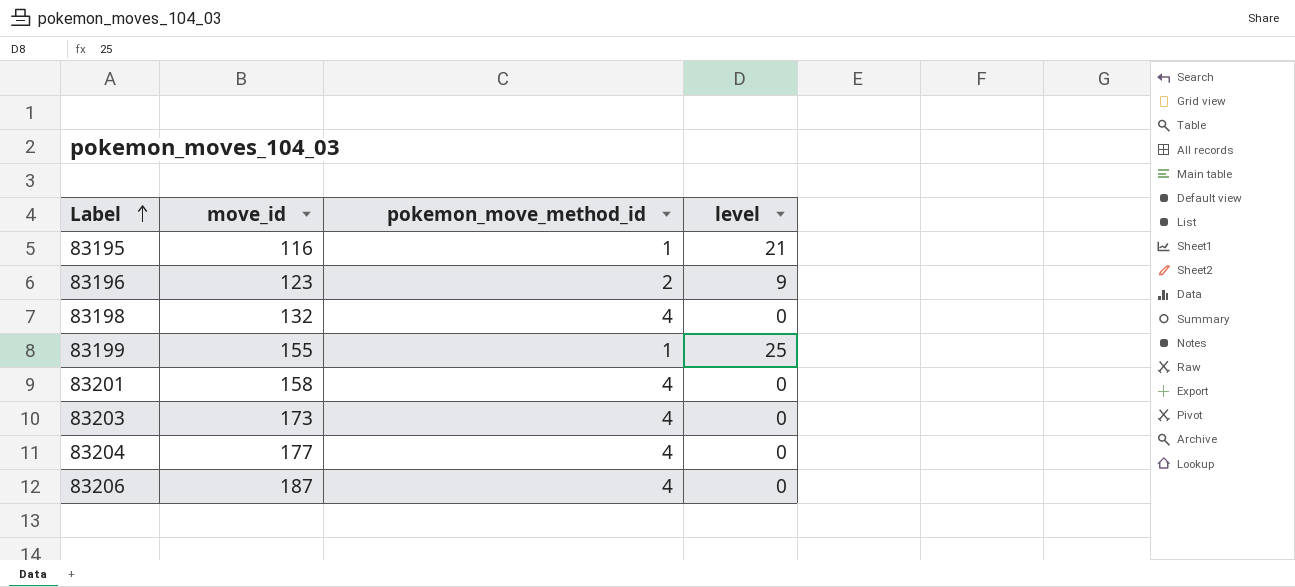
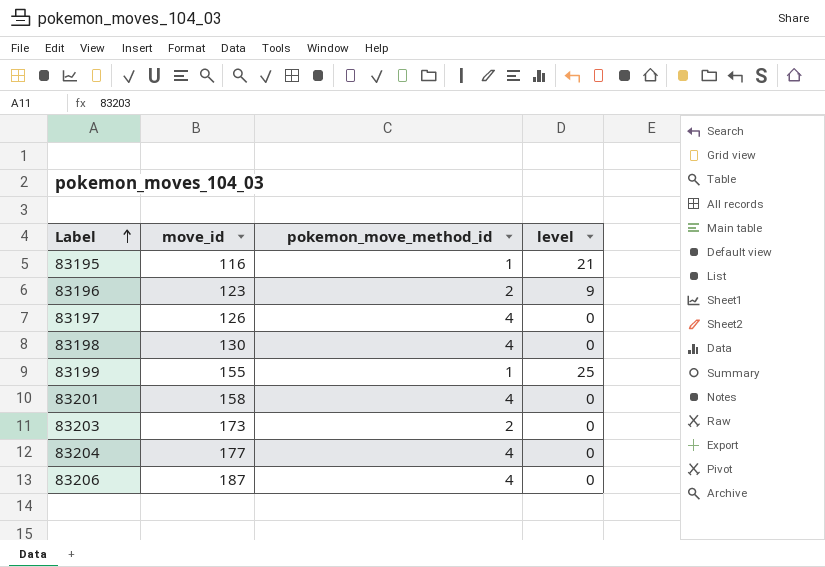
row 83197: none -> 126 | 4 | 0
83198 | move_id: 132 -> 130
83203 | pokemon_move_method_id: 4 -> 2

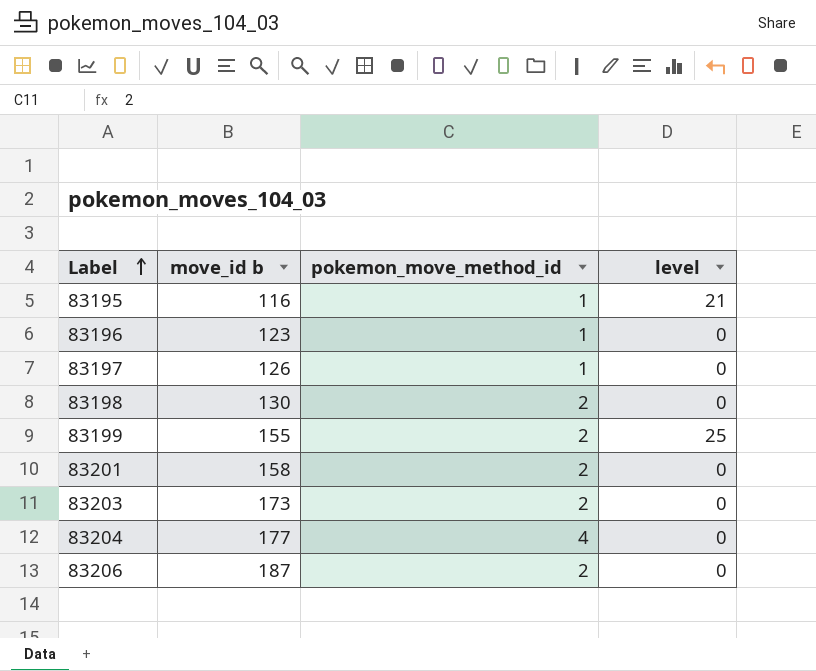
column name: move_id -> move_id b
83196 | pokemon_move_method_id: 2 -> 1
83196 | level: 9 -> 0
83197 | pokemon_move_method_id: 4 -> 1
83198 | pokemon_move_method_id: 4 -> 2
83199 | pokemon_move_method_id: 1 -> 2
83201 | pokemon_move_method_id: 4 -> 2
83206 | pokemon_move_method_id: 4 -> 2

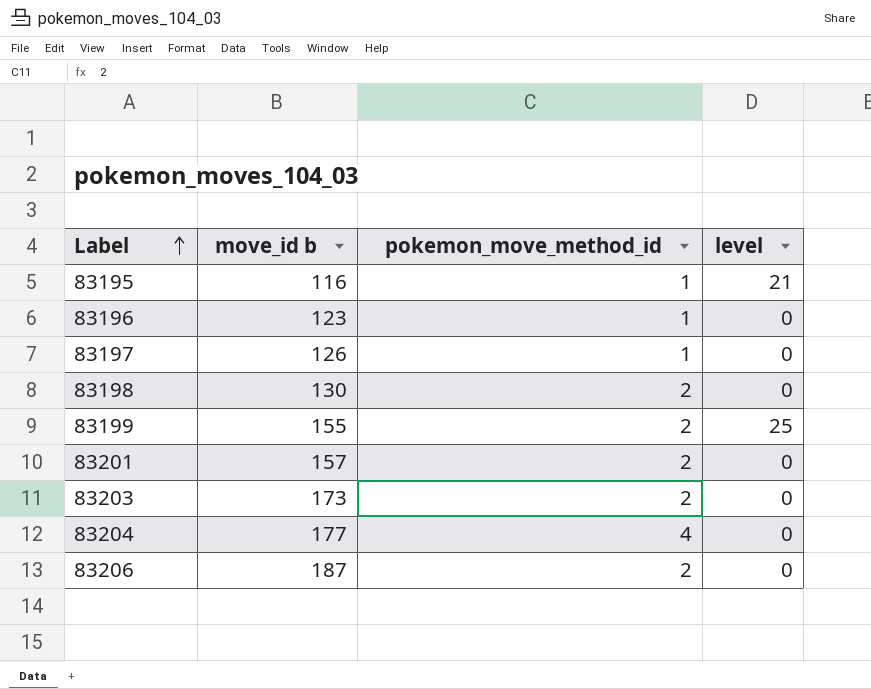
83201 | move_id b: 158 -> 157

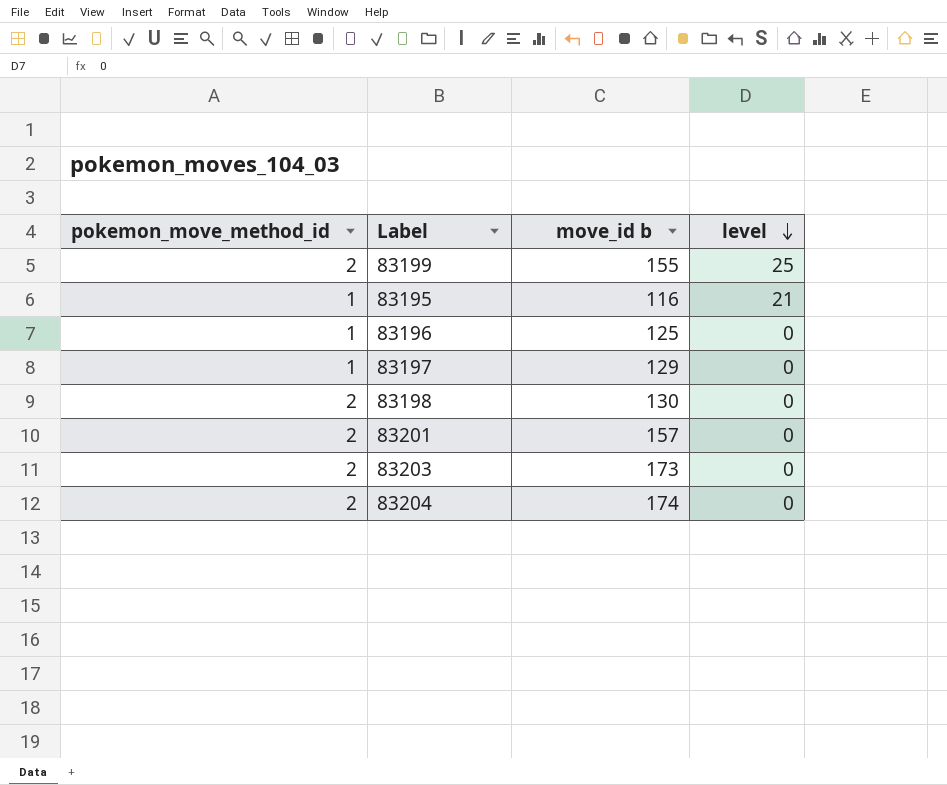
row order: Label ascending -> level descending
column pokemon_move_method_id | position: 3 -> 1
row 83206: 187 | 2 | 0 -> none
83196 | move_id b: 123 -> 125
83197 | move_id b: 126 -> 129
83204 | pokemon_move_method_id: 4 -> 2
83204 | move_id b: 177 -> 174

